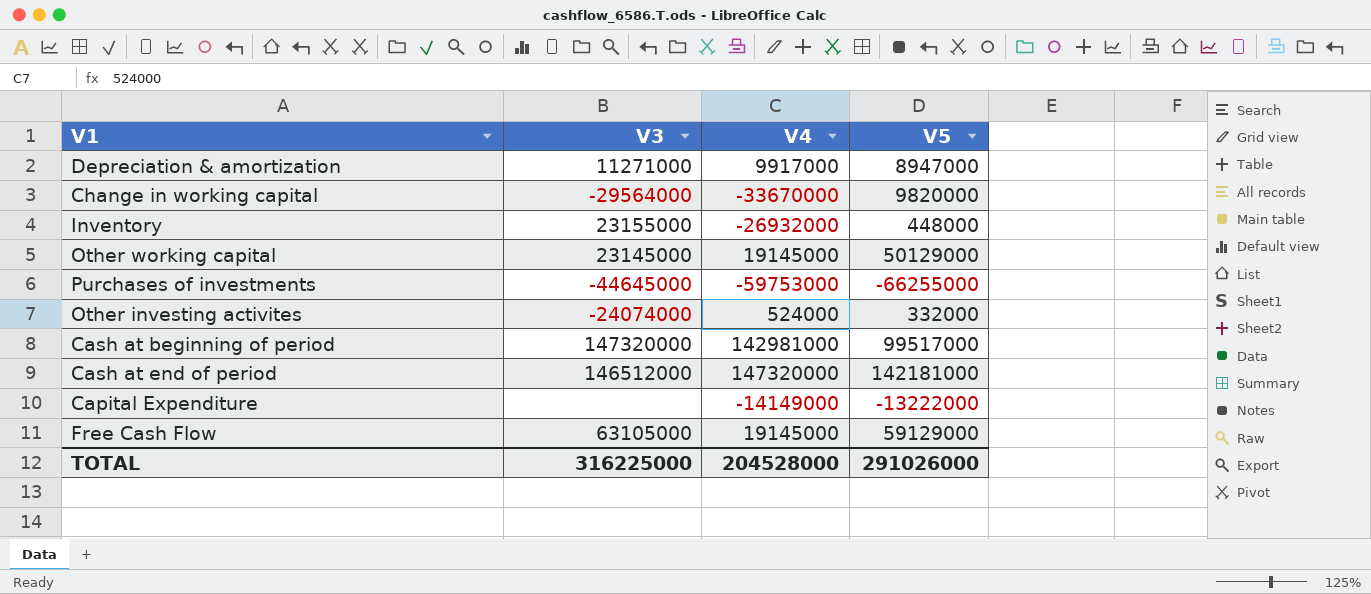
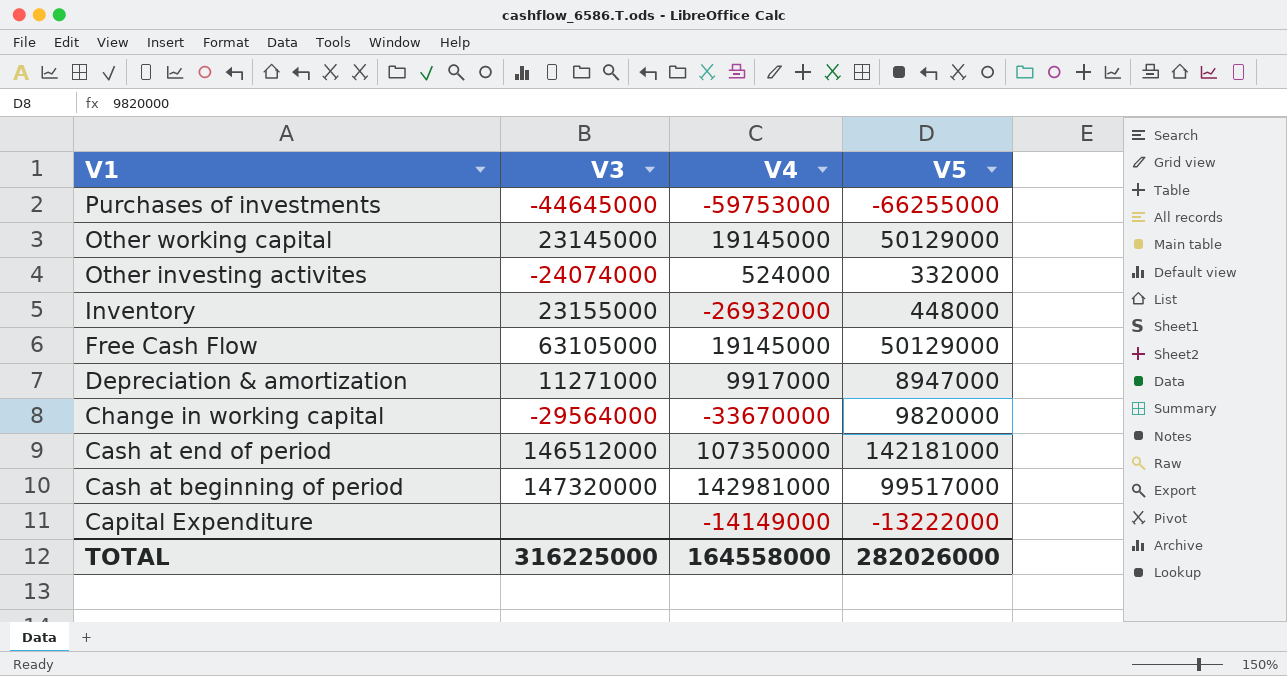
row order: none -> V1 descending
Free Cash Flow | V5: 59129000 -> 50129000
Cash at end of period | V4: 147320000 -> 107350000
TOTAL | V4: 204528000 -> 164558000
TOTAL | V5: 291026000 -> 282026000

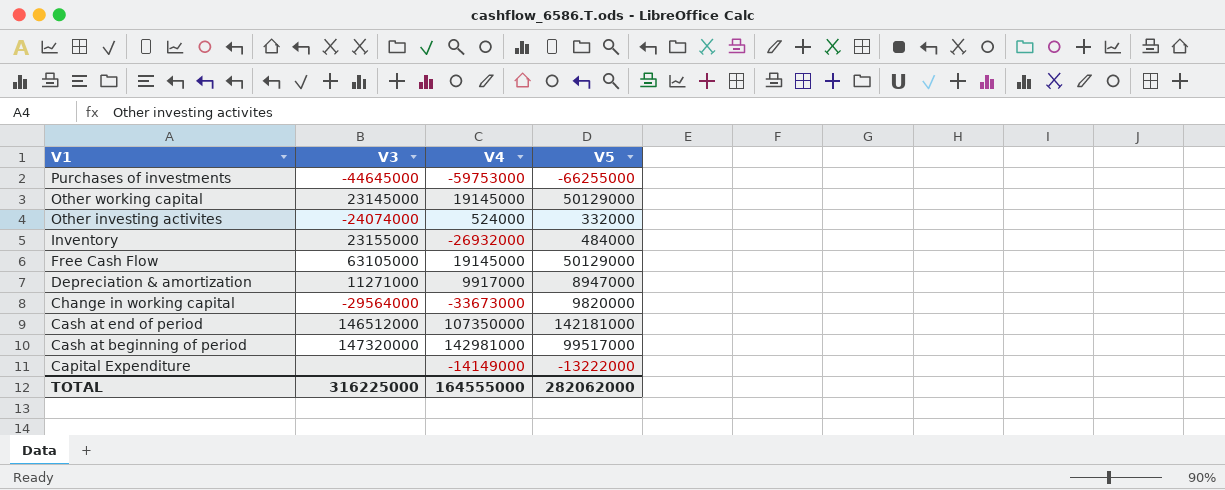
Inventory | V5: 448000 -> 484000
Change in working capital | V4: -33670000 -> -33673000
TOTAL | V4: 164558000 -> 164555000
TOTAL | V5: 282026000 -> 282062000

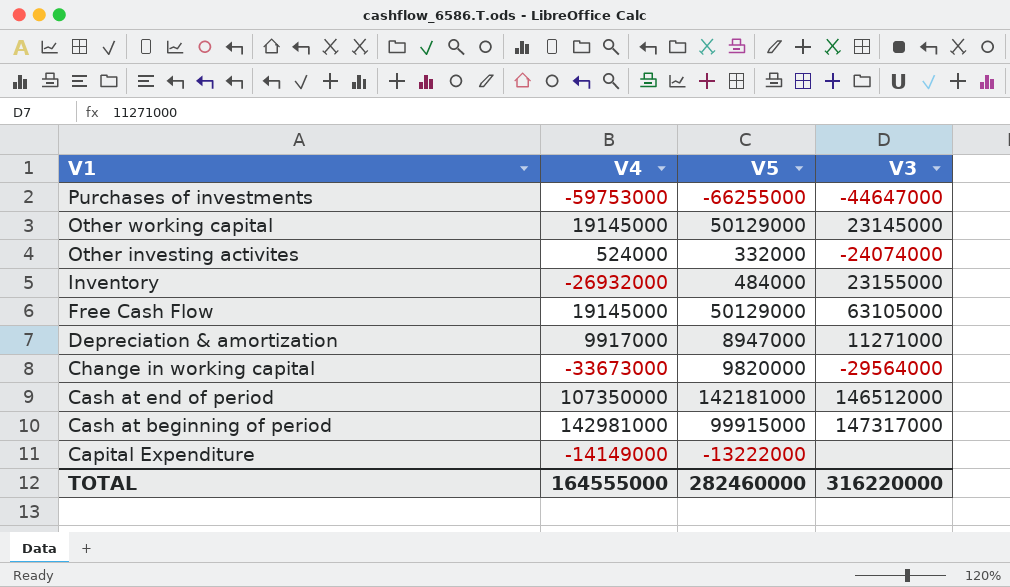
column V3 | position: 2 -> 4
Purchases of investments | V3: -44645000 -> -44647000
Cash at beginning of period | V5: 99517000 -> 99915000
Cash at beginning of period | V3: 147320000 -> 147317000
TOTAL | V5: 282062000 -> 282460000
TOTAL | V3: 316225000 -> 316220000

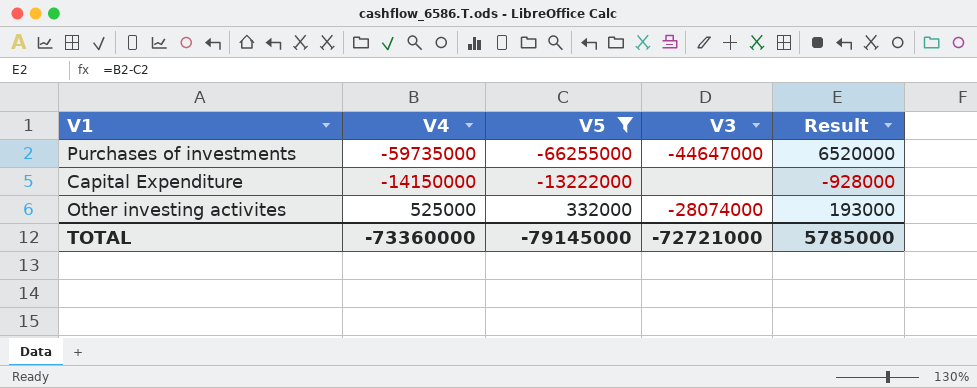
filter: none -> V5 <= 332000
row order: V1 descending -> V4 ascending
column Result | formula: none -> [V4] - [V5]
Purchases of investments | V4: -59753000 -> -59735000
Capital Expenditure | V4: -14149000 -> -14150000
Other investing activites | V4: 524000 -> 525000
Other investing activites | V3: -24074000 -> -28074000
TOTAL | V4: 164555000 -> -73360000
TOTAL | V5: 282460000 -> -79145000
TOTAL | V3: 316220000 -> -72721000

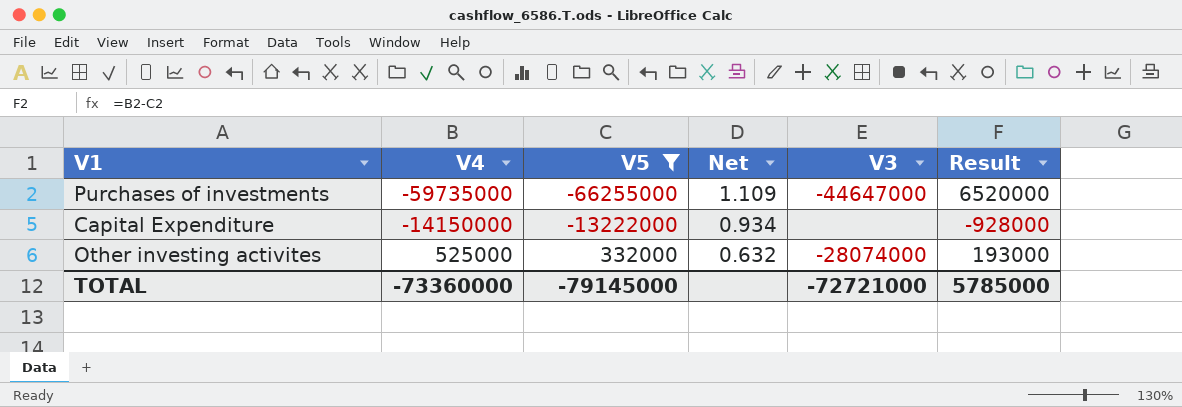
column Net | formula: none -> [V5] / [V4]

